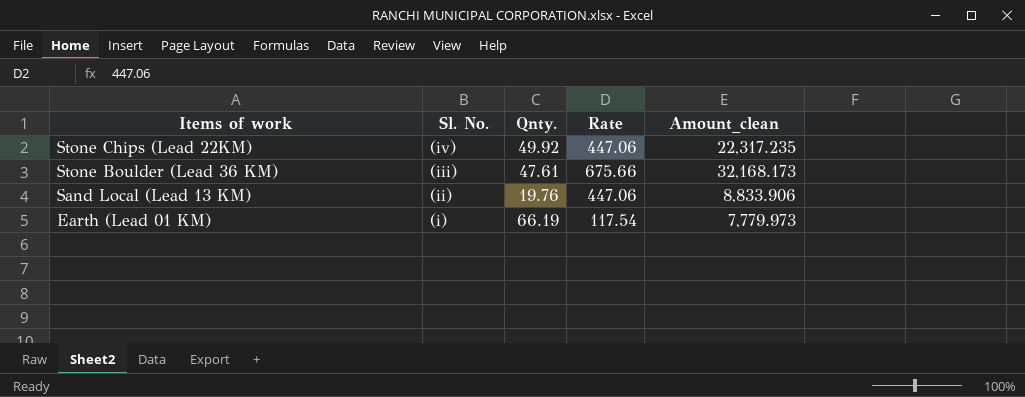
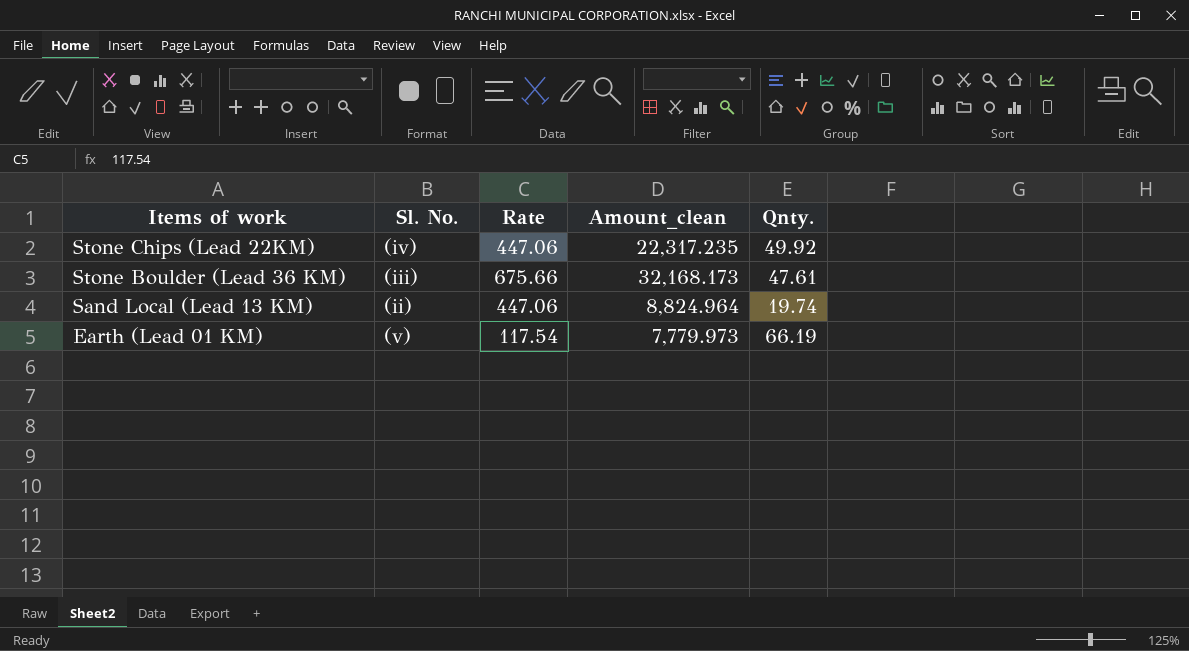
column Qnty. | position: 3 -> 5
Sand Local (Lead 13 KM) | Amount_clean: 8,833.906 -> 8,824.964
Sand Local (Lead 13 KM) | Qnty.: 19.76 -> 19.74
Earth (Lead 01 KM) | Sl. No.: (i) -> (v)

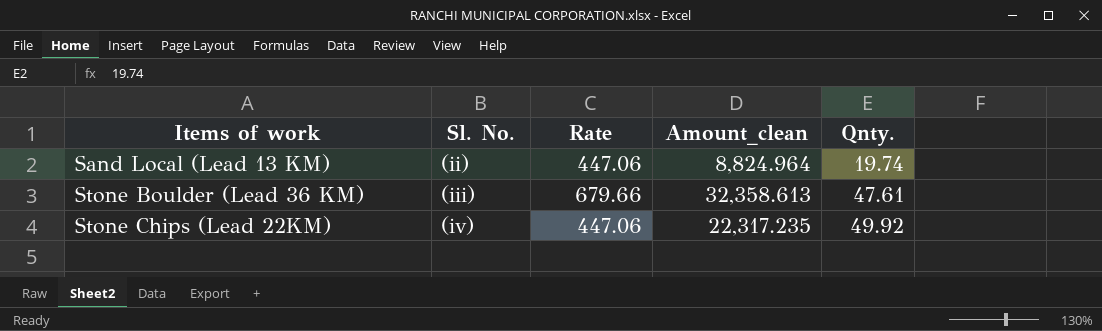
row order: Items of work descending -> Items of work ascending
row Earth (Lead 01 KM): (v) | 117.54 | 7,779.973 | 66.19 -> none
Stone Boulder (Lead 36 KM) | Rate: 675.66 -> 679.66
Stone Boulder (Lead 36 KM) | Amount_clean: 32,168.173 -> 32,358.613

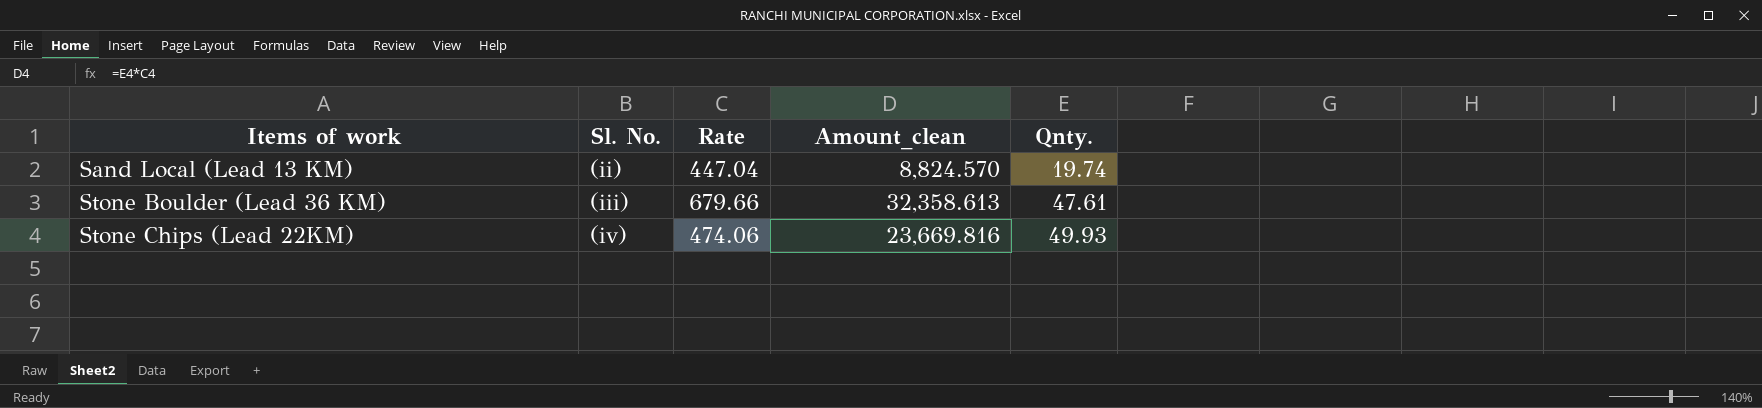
Sand Local (Lead 13 KM) | Rate: 447.06 -> 447.04
Sand Local (Lead 13 KM) | Amount_clean: 8,824.964 -> 8,824.570
Stone Chips (Lead 22KM) | Rate: 447.06 -> 474.06
Stone Chips (Lead 22KM) | Amount_clean: 22,317.235 -> 23,669.816
Stone Chips (Lead 22KM) | Qnty.: 49.92 -> 49.93

